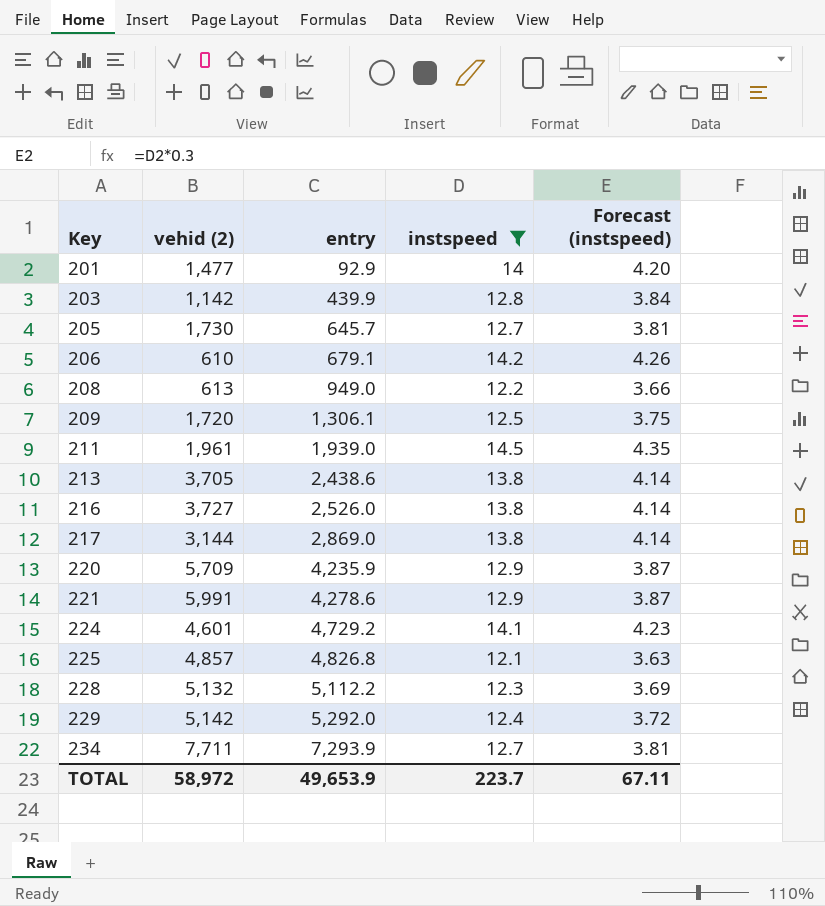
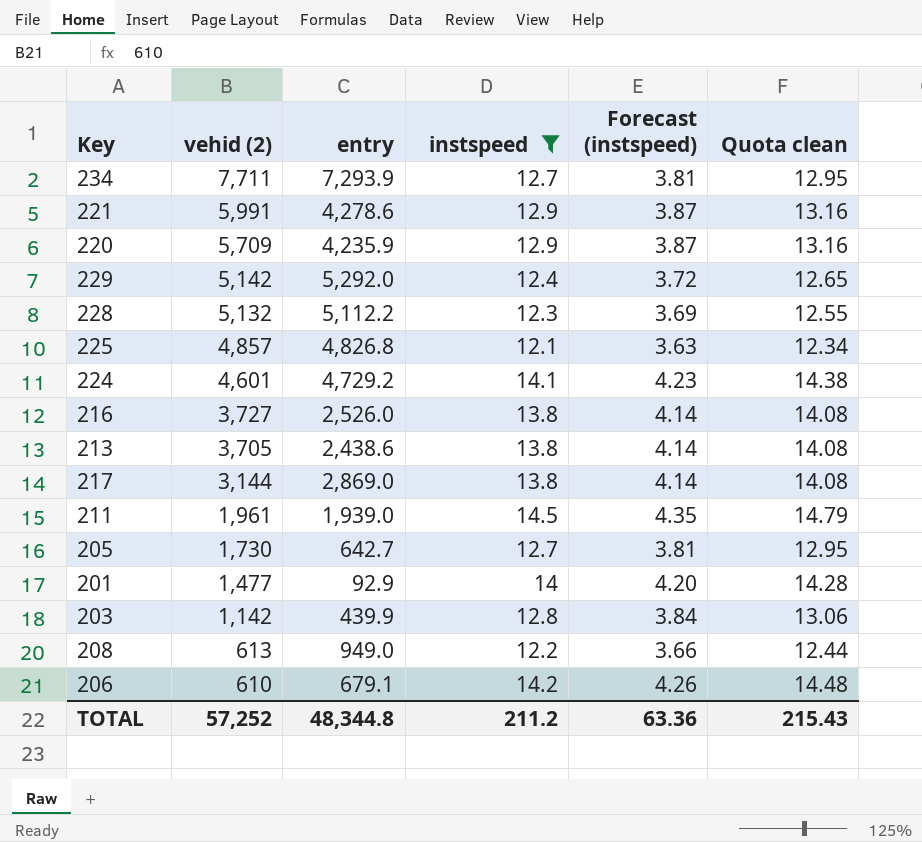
row order: Key ascending -> vehid (2) descending
column Quota clean | formula: none -> [instspeed] * 1.02
row 209: 1,720 | 1,306.1 | 12.5 | 3.75 -> none
205 | entry: 645.7 -> 642.7
TOTAL | vehid (2): 58,972 -> 57,252
TOTAL | entry: 49,653.9 -> 48,344.8
TOTAL | instspeed: 223.7 -> 211.2
TOTAL | Forecast (instspeed): 67.11 -> 63.36

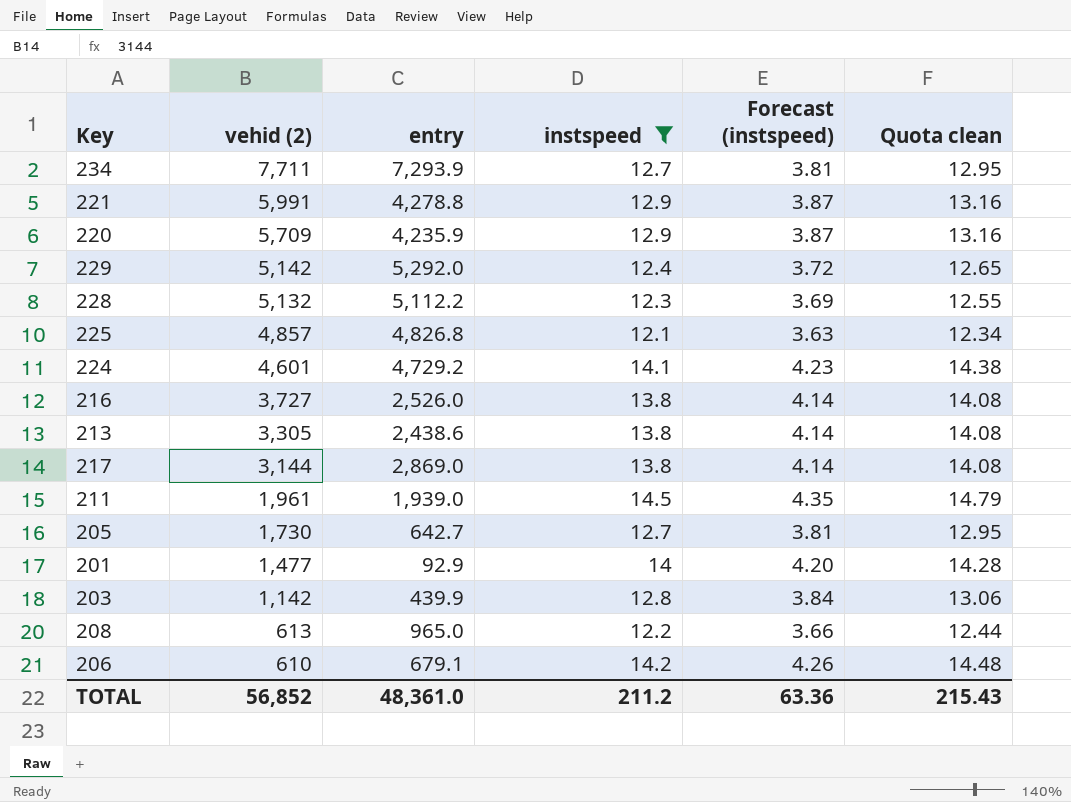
221 | entry: 4,278.6 -> 4,278.8
213 | vehid (2): 3,705 -> 3,305
208 | entry: 949.0 -> 965.0
TOTAL | vehid (2): 57,252 -> 56,852
TOTAL | entry: 48,344.8 -> 48,361.0

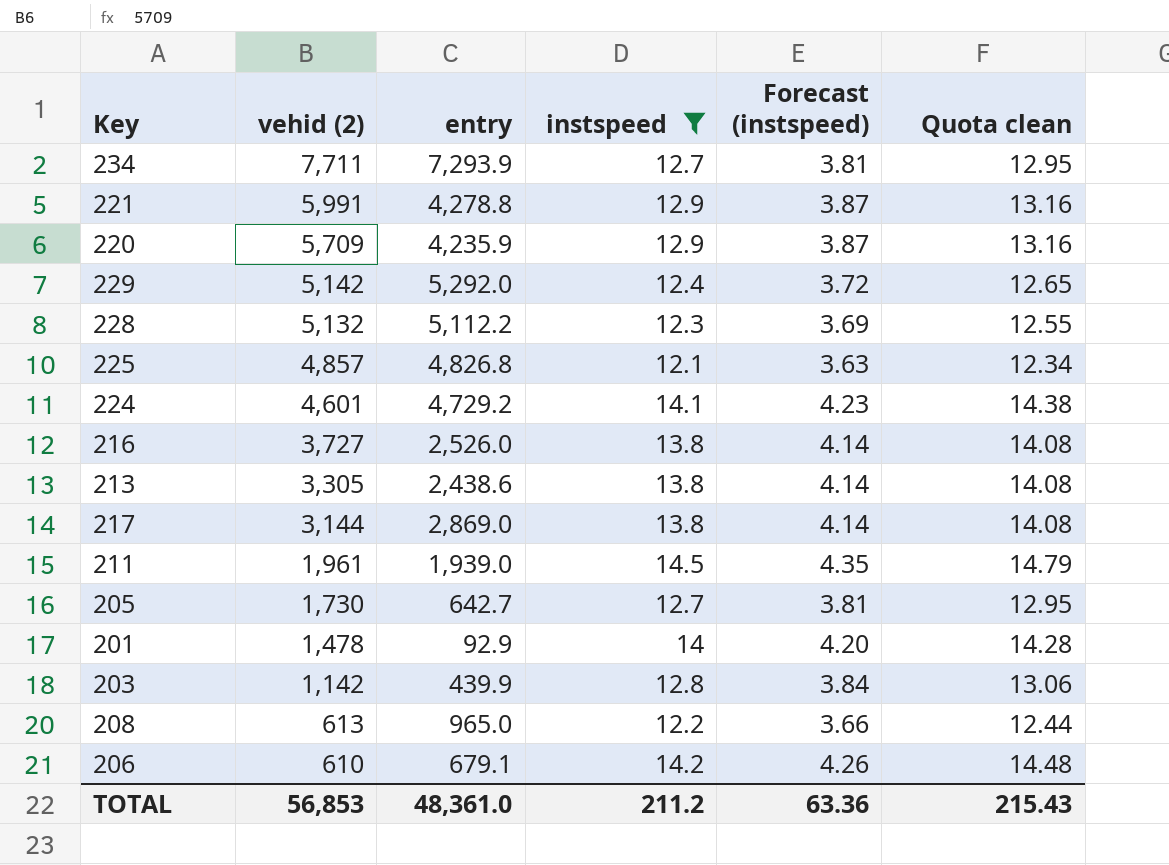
201 | vehid (2): 1,477 -> 1,478
TOTAL | vehid (2): 56,852 -> 56,853

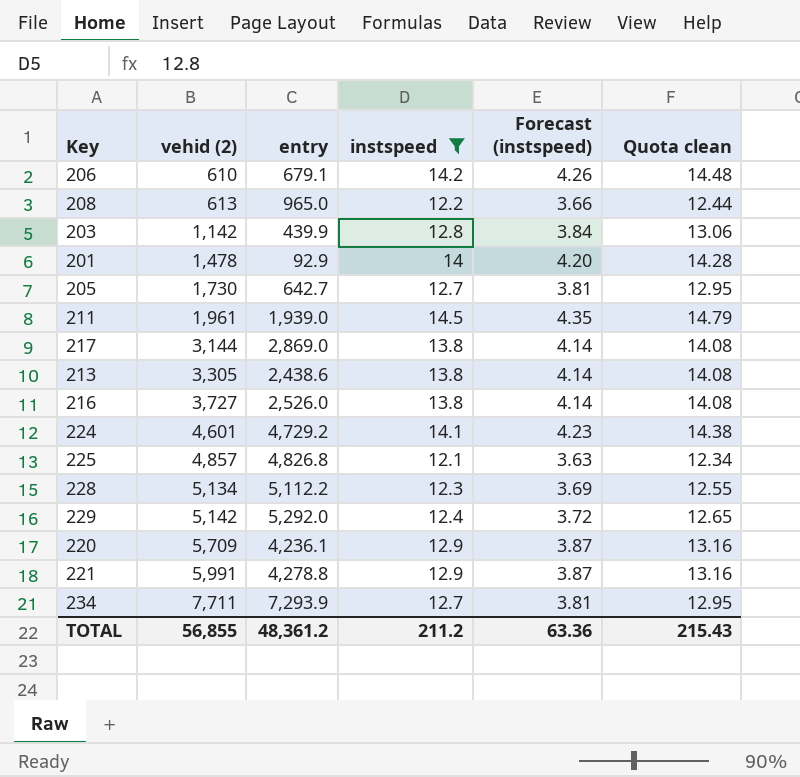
row order: vehid (2) descending -> vehid (2) ascending
228 | vehid (2): 5,132 -> 5,134
220 | entry: 4,235.9 -> 4,236.1
TOTAL | vehid (2): 56,853 -> 56,855
TOTAL | entry: 48,361.0 -> 48,361.2

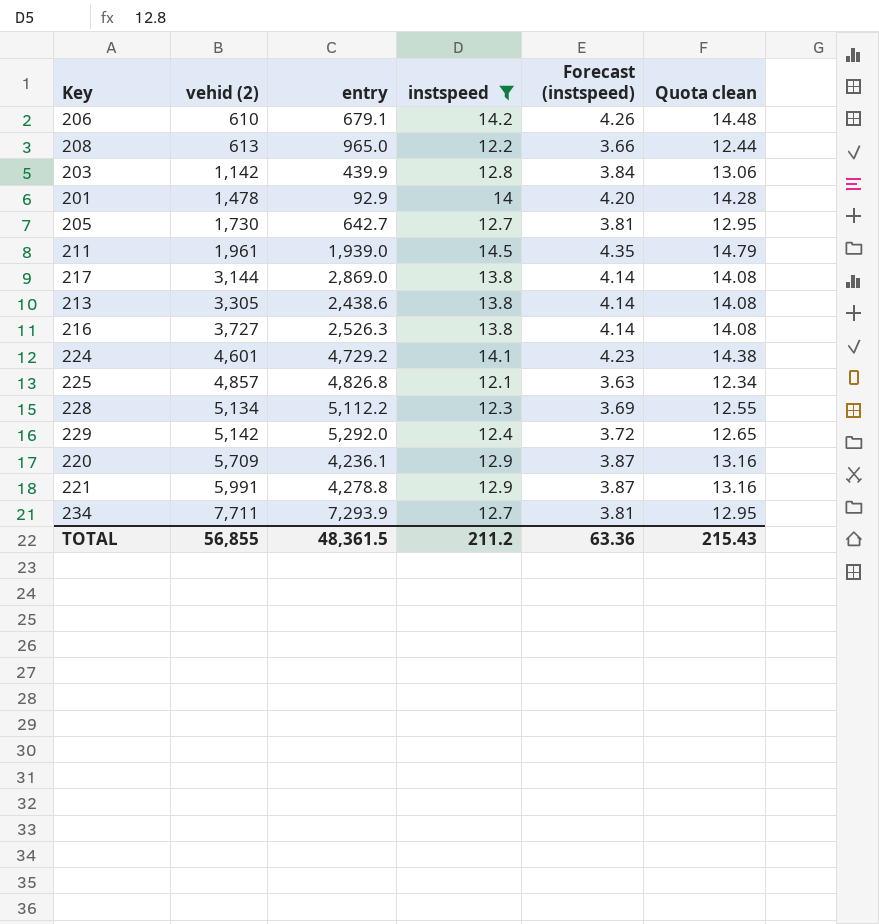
216 | entry: 2,526.0 -> 2,526.3
TOTAL | entry: 48,361.2 -> 48,361.5

